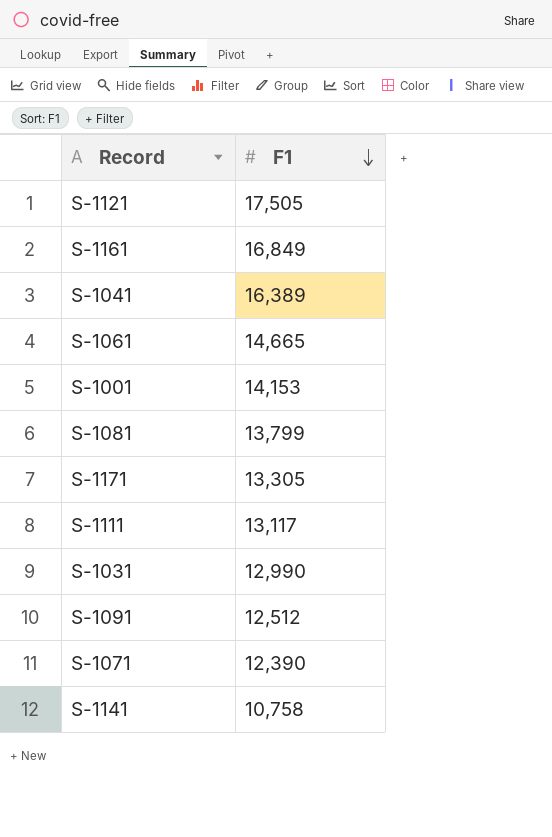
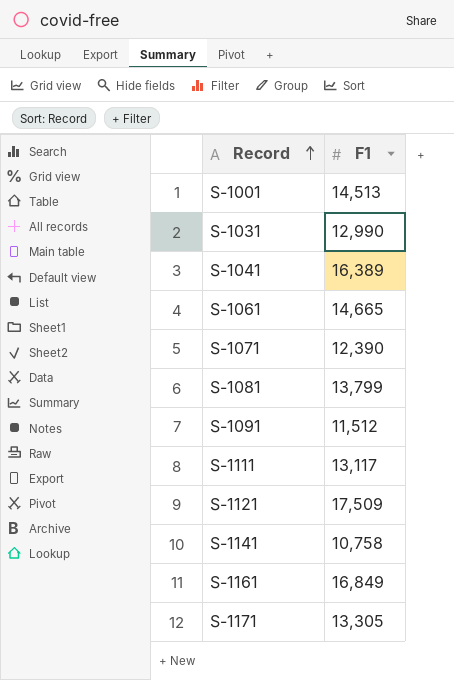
row order: F1 descending -> Record ascending
S-1001 | F1: 14,153 -> 14,513
S-1091 | F1: 12,512 -> 11,512
S-1121 | F1: 17,505 -> 17,509

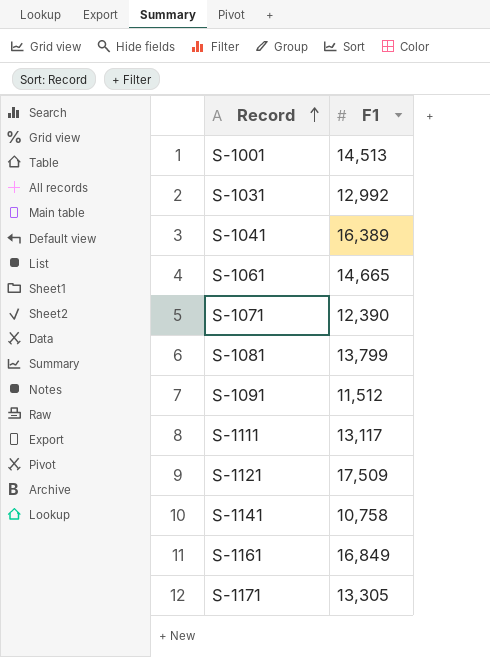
S-1031 | F1: 12,990 -> 12,992

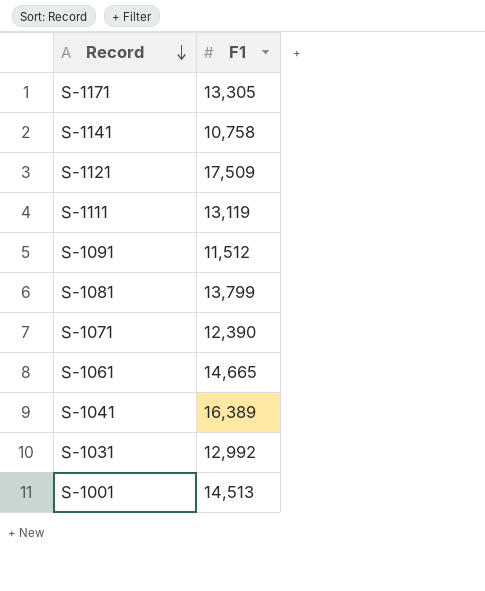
row order: Record ascending -> Record descending
row S-1161: 16,849 -> none
S-1111 | F1: 13,117 -> 13,119

